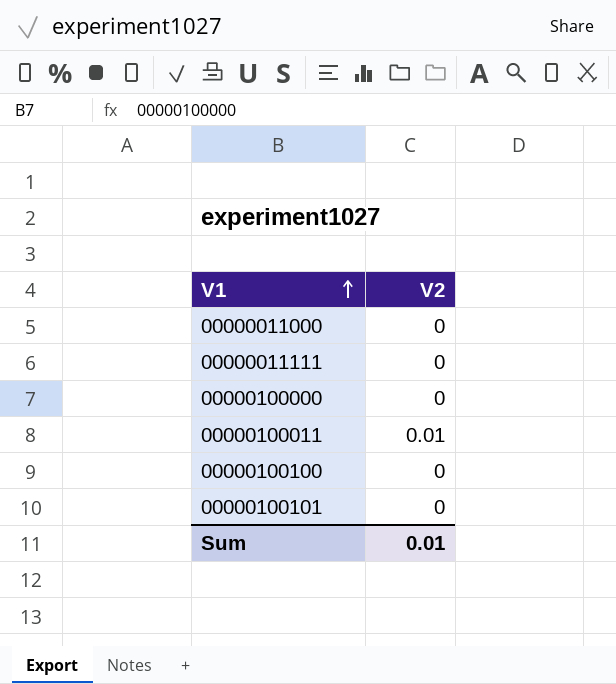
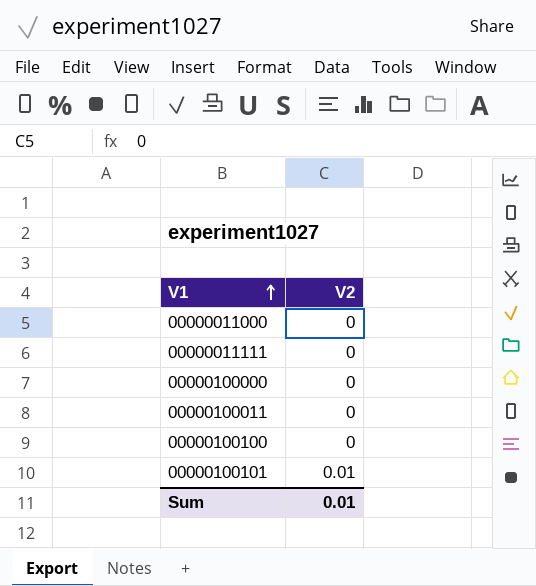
00000100011 | V2: 0.01 -> 0
00000100101 | V2: 0 -> 0.01

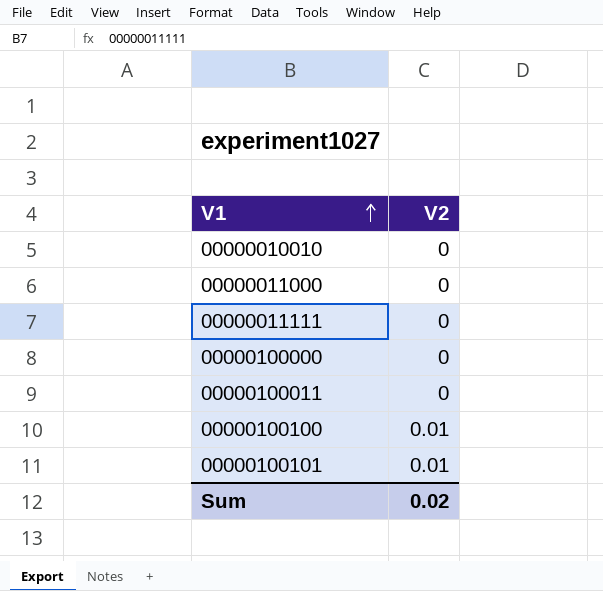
row 00000010010: none -> 0
00000100100 | V2: 0 -> 0.01
Sum | V2: 0.01 -> 0.02

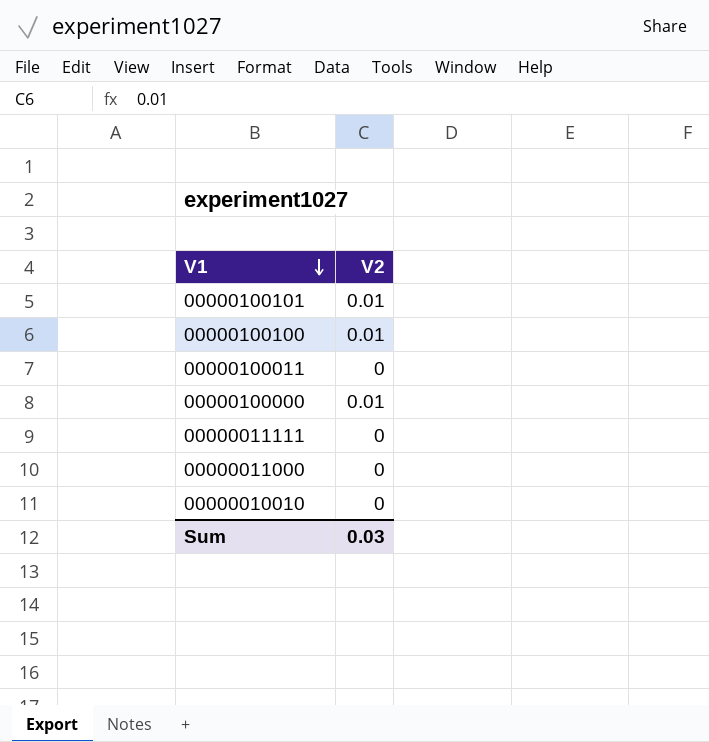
row order: V1 ascending -> V1 descending
00000100000 | V2: 0 -> 0.01
Sum | V2: 0.02 -> 0.03

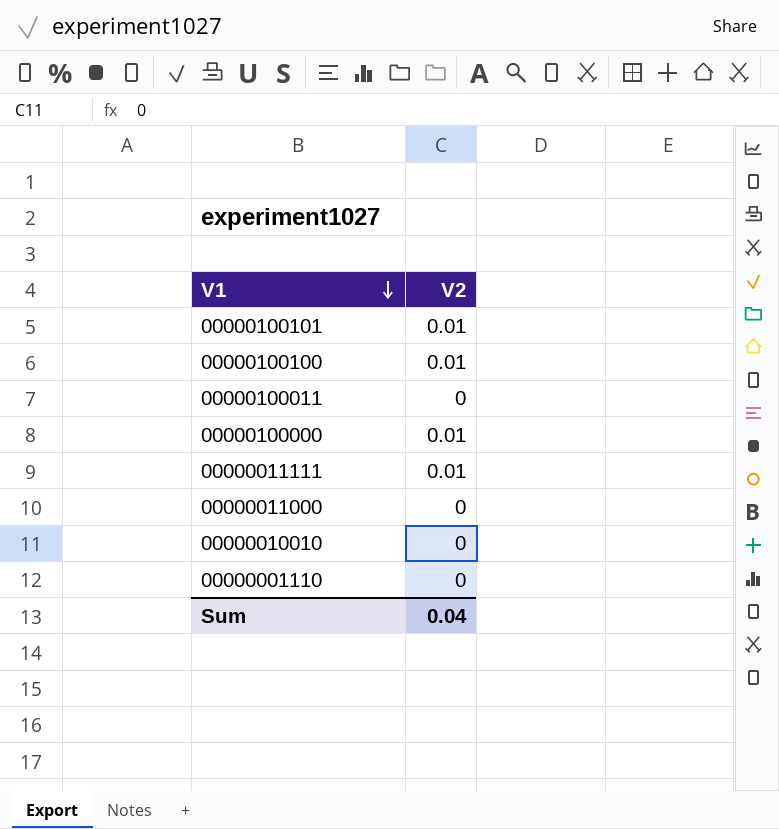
00000011111 | V2: 0 -> 0.01
row 00000001110: none -> 0
Sum | V2: 0.03 -> 0.04

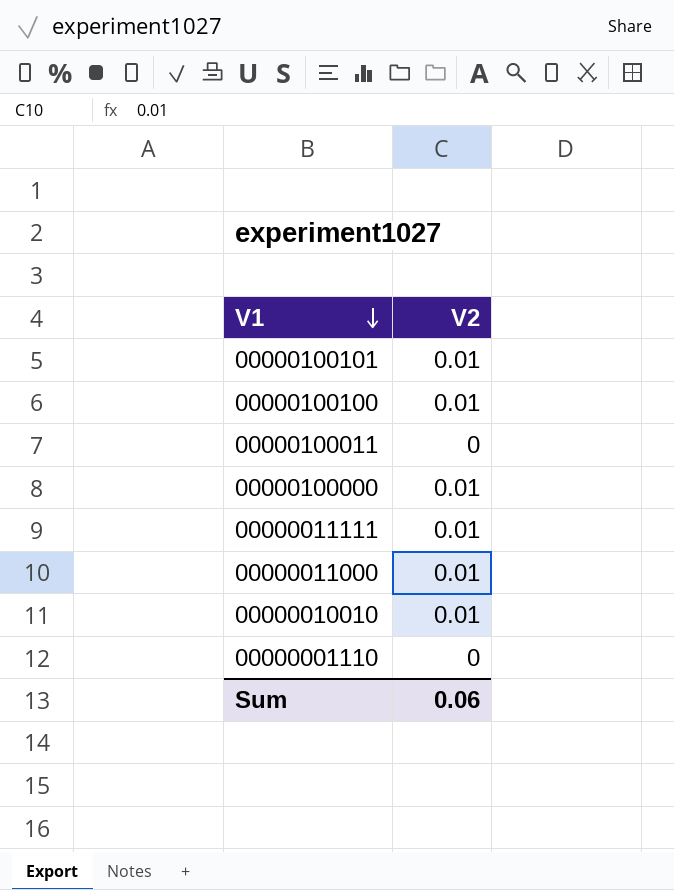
00000011000 | V2: 0 -> 0.01
00000010010 | V2: 0 -> 0.01
Sum | V2: 0.04 -> 0.06

